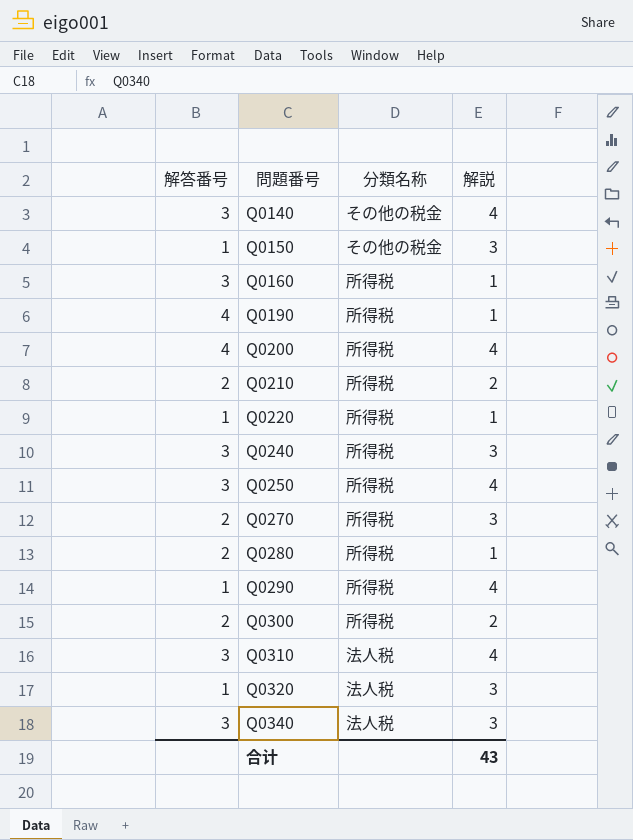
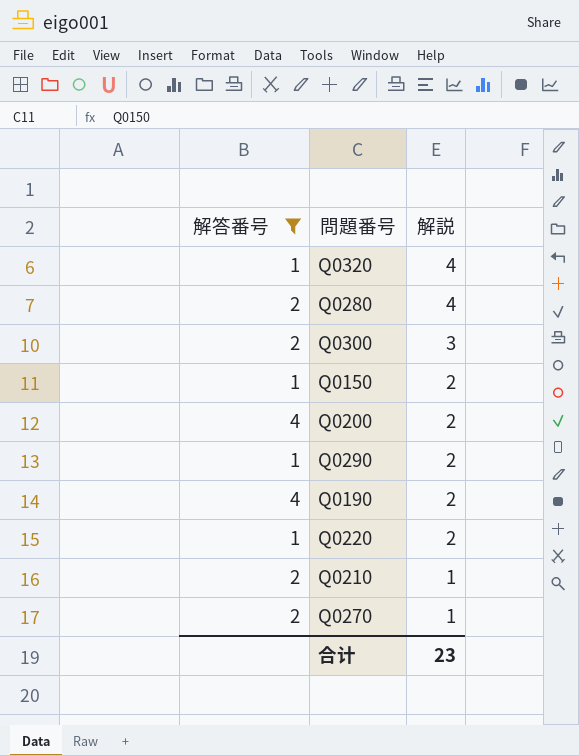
filter: none -> 解答番号 != 3
row order: 問題番号 ascending -> 解説 descending
column 分類名称 | position: 3 -> none
Q0320 | 解説: 3 -> 4
Q0280 | 解説: 1 -> 4
Q0300 | 解説: 2 -> 3
Q0150 | 解説: 3 -> 2
Q0200 | 解説: 4 -> 2
Q0290 | 解説: 4 -> 2
Q0190 | 解説: 1 -> 2
Q0220 | 解説: 1 -> 2
Q0210 | 解説: 2 -> 1
Q0270 | 解説: 3 -> 1
合计 | 解説: 43 -> 23

